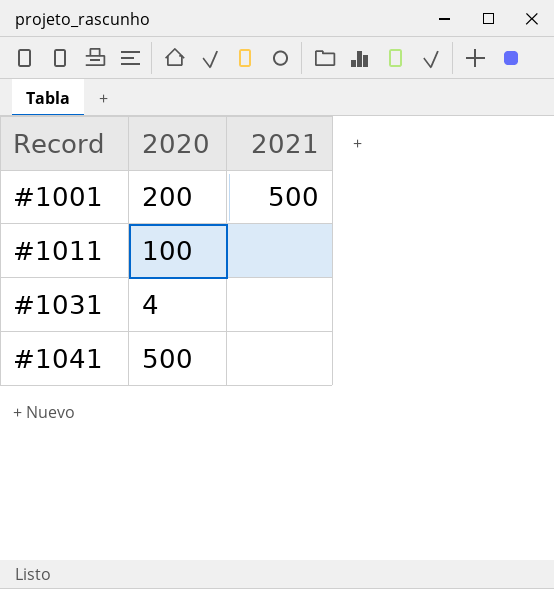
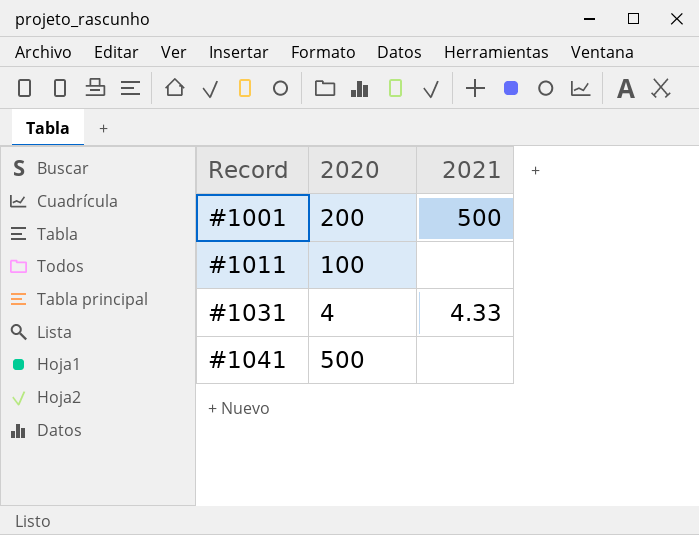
#1031 | 2021: none -> 4.33

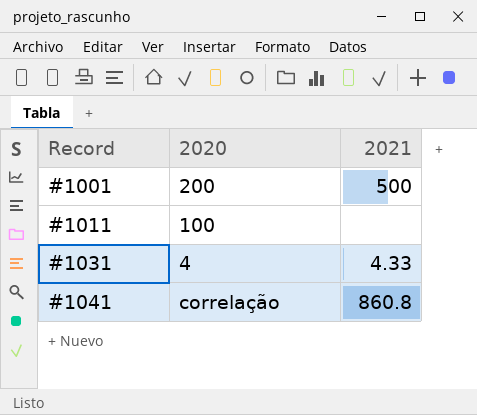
#1041 | 2020: 500 -> correlação
#1041 | 2021: none -> 860.8

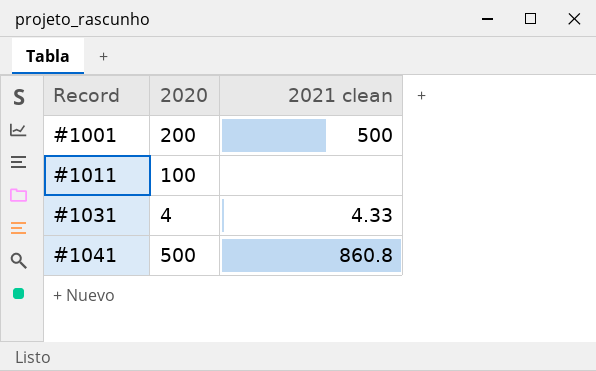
column name: 2021 -> 2021 clean
#1041 | 2020: correlação -> 500

